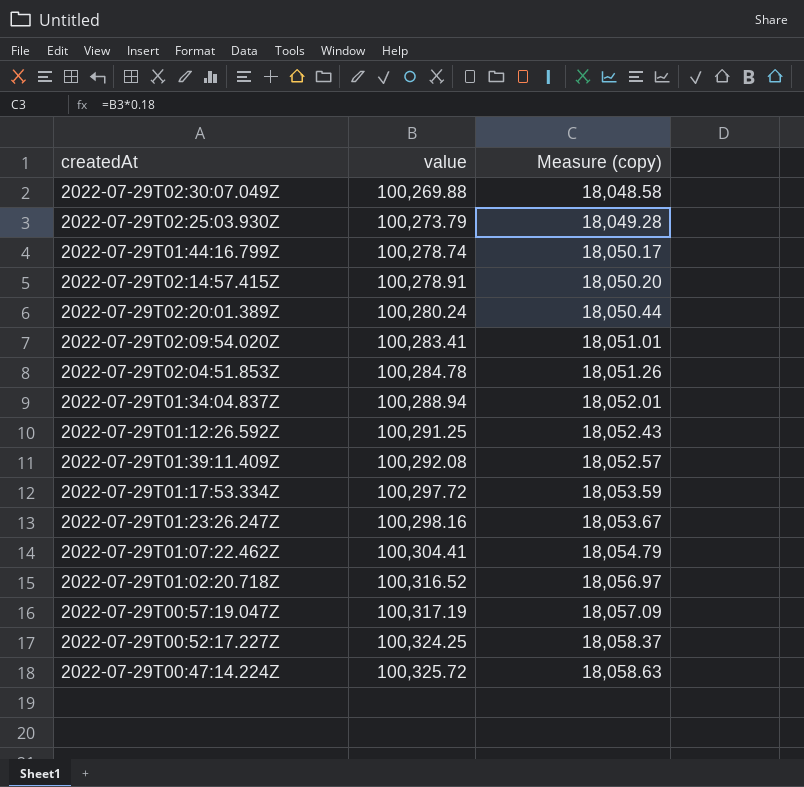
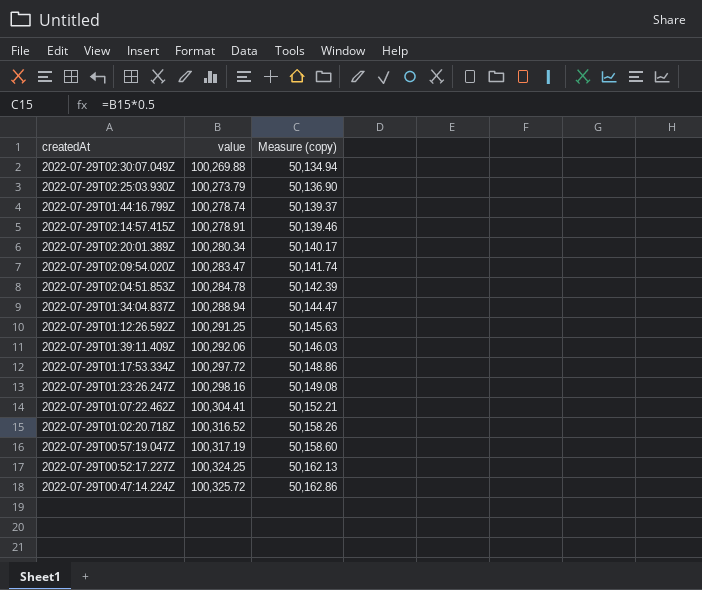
column Measure (copy) | formula: [value] * 0.18 -> [value] * 0.5
2022-07-29T02:20:01.389Z | value: 100,280.24 -> 100,280.34
2022-07-29T02:09:54.020Z | value: 100,283.41 -> 100,283.47
2022-07-29T01:39:11.409Z | value: 100,292.08 -> 100,292.06

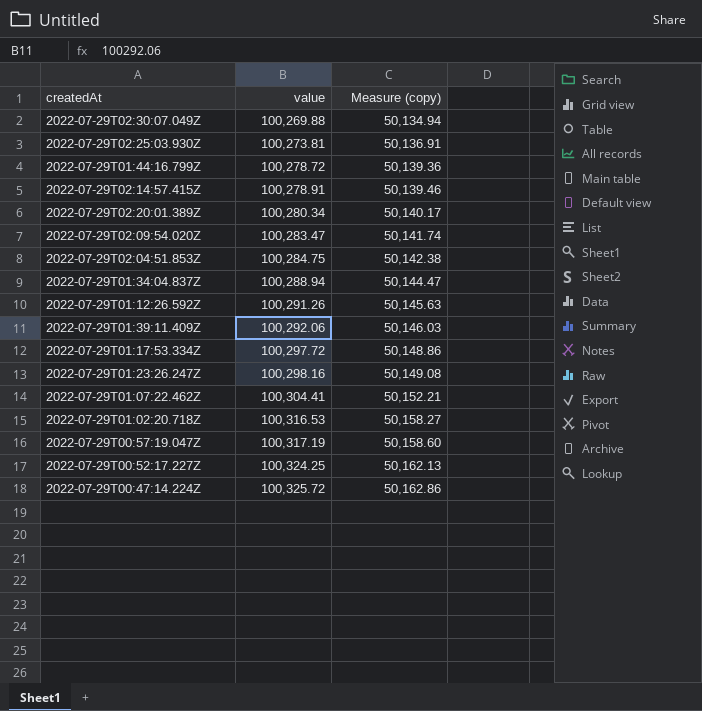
2022-07-29T02:25:03.930Z | value: 100,273.79 -> 100,273.81
2022-07-29T02:25:03.930Z | Measure (copy): 50,136.90 -> 50,136.91
2022-07-29T01:44:16.799Z | value: 100,278.74 -> 100,278.72
2022-07-29T01:44:16.799Z | Measure (copy): 50,139.37 -> 50,139.36
2022-07-29T02:04:51.853Z | value: 100,284.78 -> 100,284.75
2022-07-29T02:04:51.853Z | Measure (copy): 50,142.39 -> 50,142.38
2022-07-29T01:12:26.592Z | value: 100,291.25 -> 100,291.26
2022-07-29T01:02:20.718Z | value: 100,316.52 -> 100,316.53
2022-07-29T01:02:20.718Z | Measure (copy): 50,158.26 -> 50,158.27

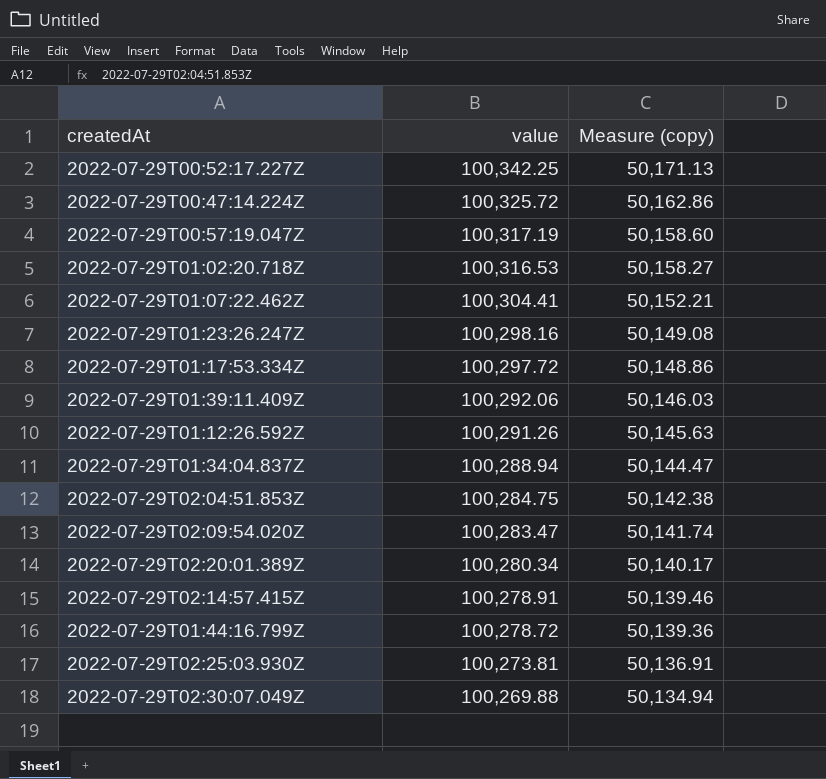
row order: value ascending -> value descending
2022-07-29T00:52:17.227Z | value: 100,324.25 -> 100,342.25
2022-07-29T00:52:17.227Z | Measure (copy): 50,162.13 -> 50,171.13

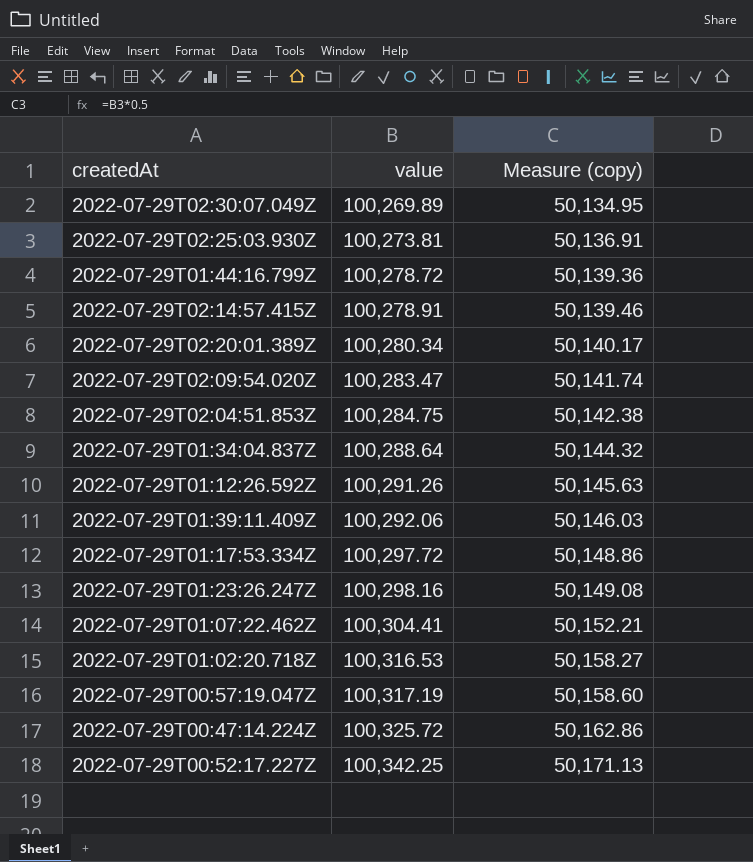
row order: value descending -> value ascending
2022-07-29T02:30:07.049Z | value: 100,269.88 -> 100,269.89
2022-07-29T02:30:07.049Z | Measure (copy): 50,134.94 -> 50,134.95
2022-07-29T01:34:04.837Z | value: 100,288.94 -> 100,288.64
2022-07-29T01:34:04.837Z | Measure (copy): 50,144.47 -> 50,144.32

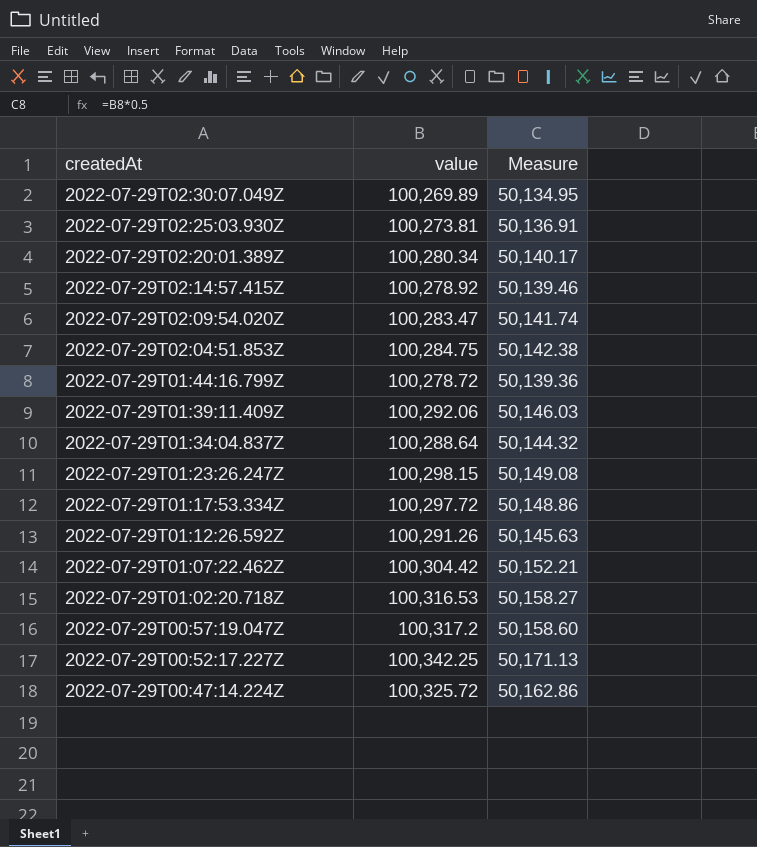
row order: value ascending -> createdAt descending
column name: Measure (copy) -> Measure
2022-07-29T02:14:57.415Z | value: 100,278.91 -> 100,278.92
2022-07-29T01:23:26.247Z | value: 100,298.16 -> 100,298.15
2022-07-29T01:07:22.462Z | value: 100,304.41 -> 100,304.42
2022-07-29T00:57:19.047Z | value: 100,317.19 -> 100,317.2

